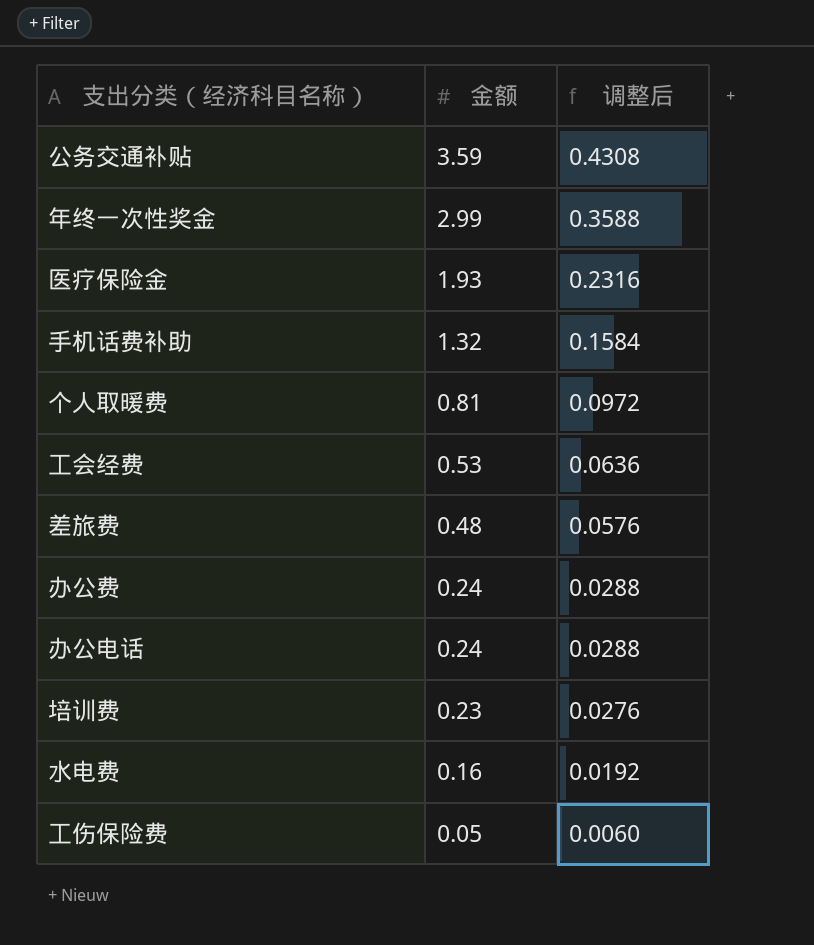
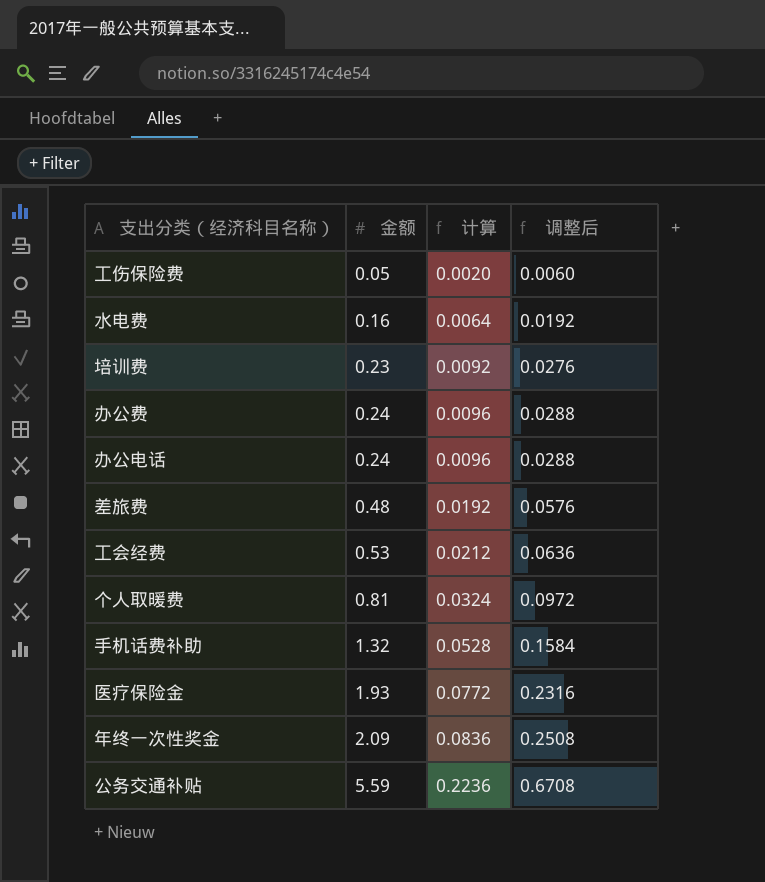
row order: 金额 descending -> 金额 ascending
column 计算 | formula: none -> [金额] * 0.04
年终一次性奖金 | 金额: 2.99 -> 2.09
年终一次性奖金 | 调整后: 0.3588 -> 0.2508
公务交通补贴 | 金额: 3.59 -> 5.59
公务交通补贴 | 调整后: 0.4308 -> 0.6708

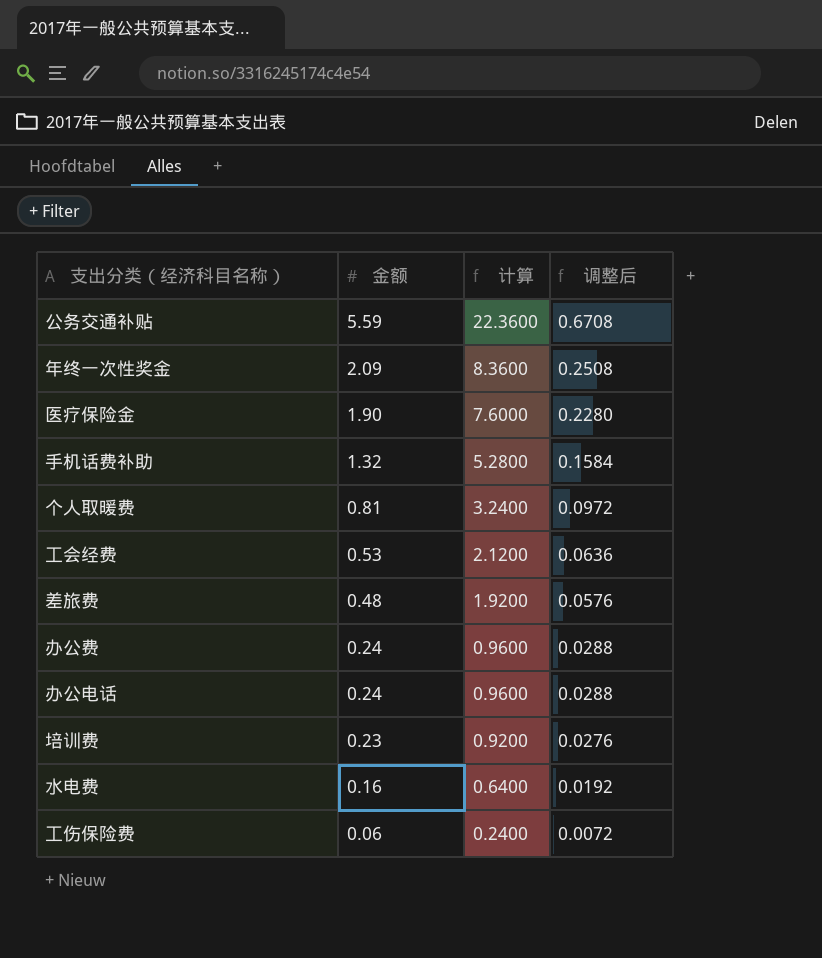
row order: 金额 ascending -> 金额 descending
column 计算 | formula: [金额] * 0.04 -> [金额] * 4
医疗保险金 | 金额: 1.93 -> 1.90
医疗保险金 | 调整后: 0.2316 -> 0.2280
工伤保险费 | 金额: 0.05 -> 0.06
工伤保险费 | 调整后: 0.0060 -> 0.0072

